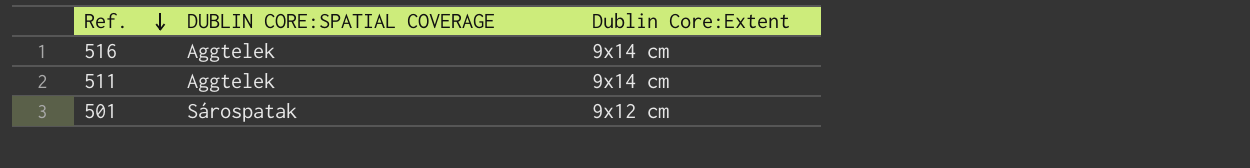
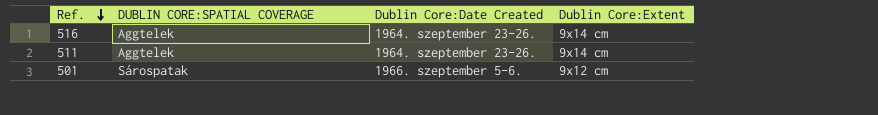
column Dublin Core:Date Created | position: none -> 3

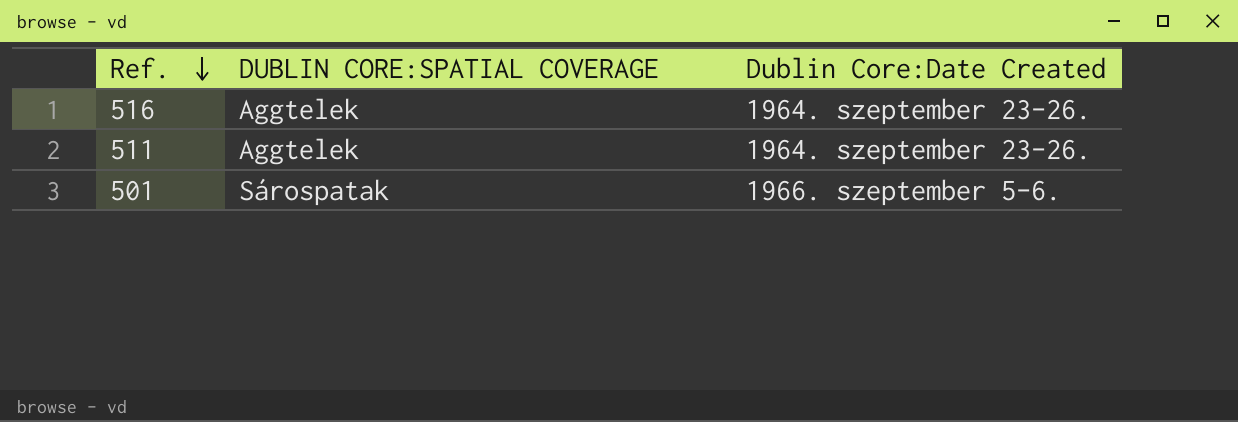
column Dublin Core:Extent | position: 4 -> none

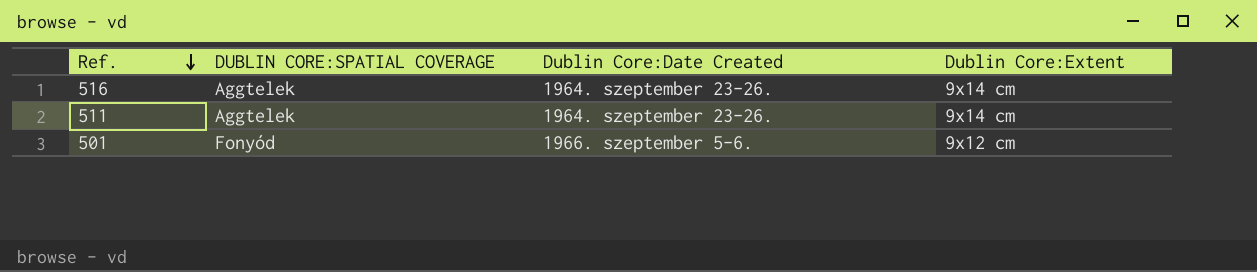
column Dublin Core:Extent | position: none -> 4
501 | DUBLIN CORE:SPATIAL COVERAGE: Sárospatak -> Fonyód

